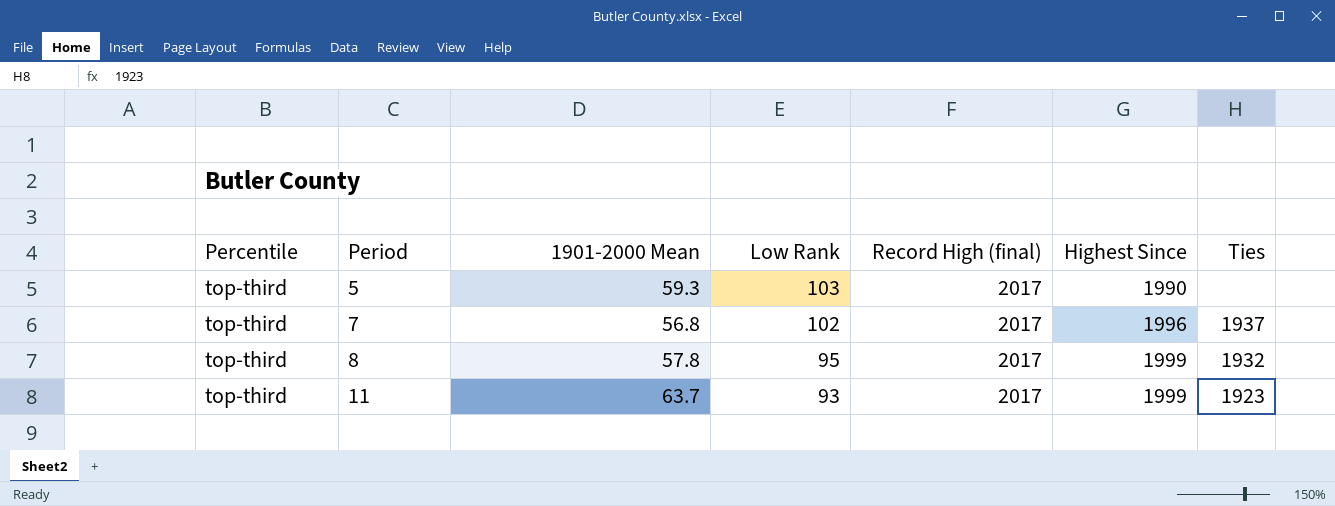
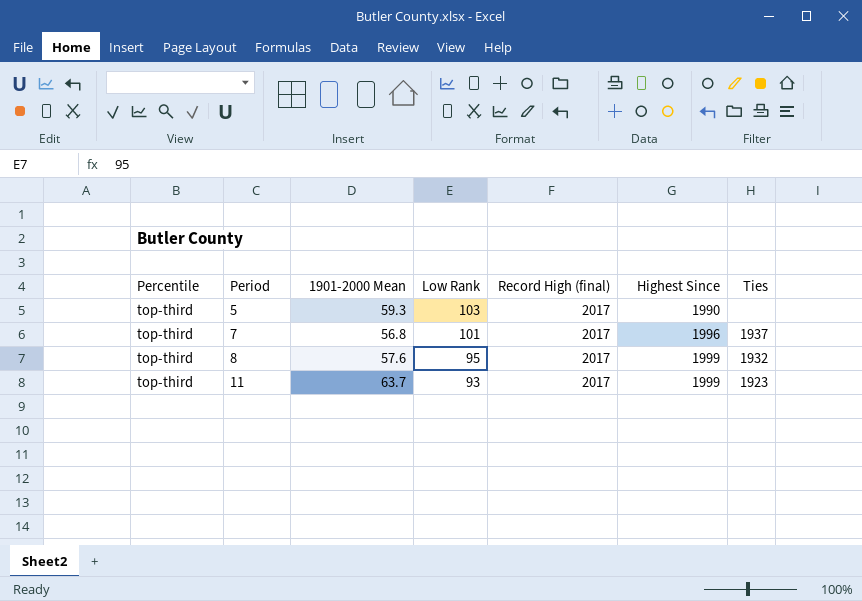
7 | Low Rank: 102 -> 101
8 | 1901-2000 Mean: 57.8 -> 57.6

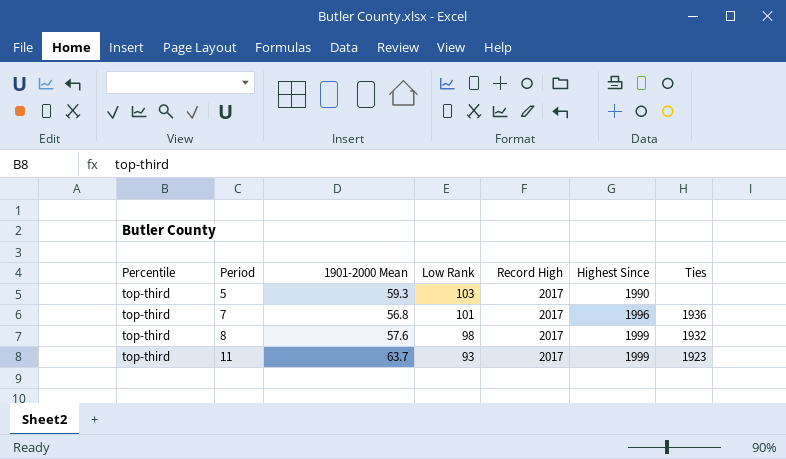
column name: Record High (final) -> Record High
7 | Ties: 1937 -> 1936
8 | Low Rank: 95 -> 98

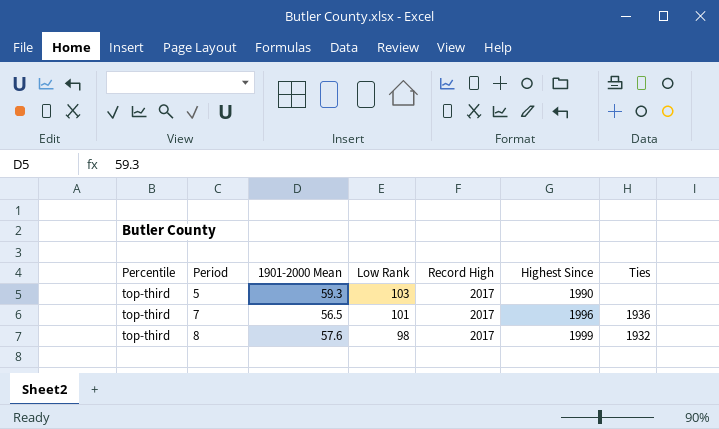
row 11: top-third | 63.7 | 93 | 2017 | 1999 | 1923 -> none
7 | 1901-2000 Mean: 56.8 -> 56.5

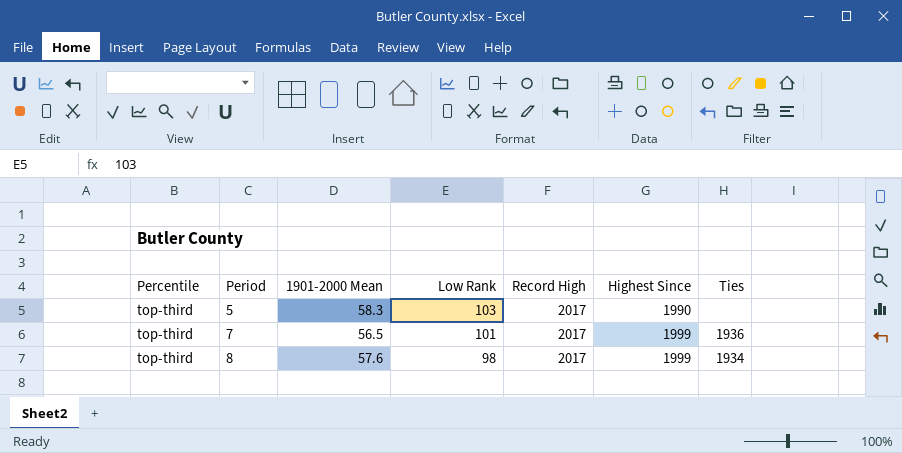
5 | 1901-2000 Mean: 59.3 -> 58.3
7 | Highest Since: 1996 -> 1999
8 | Ties: 1932 -> 1934

